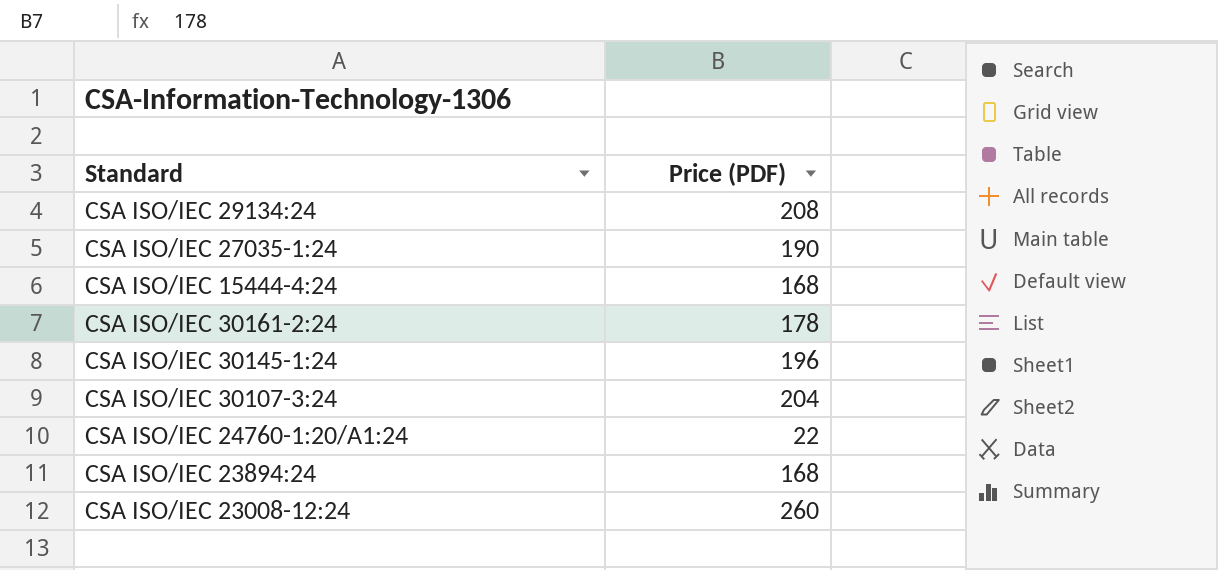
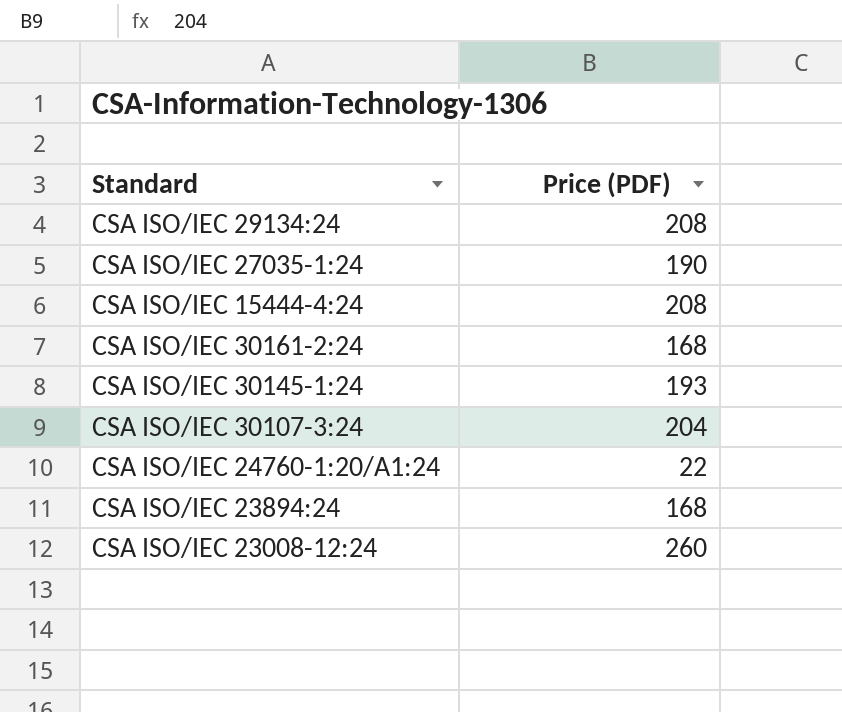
CSA ISO/IEC 15444-4:24 | Price (PDF): 168 -> 208
CSA ISO/IEC 30161-2:24 | Price (PDF): 178 -> 168
CSA ISO/IEC 30145-1:24 | Price (PDF): 196 -> 193

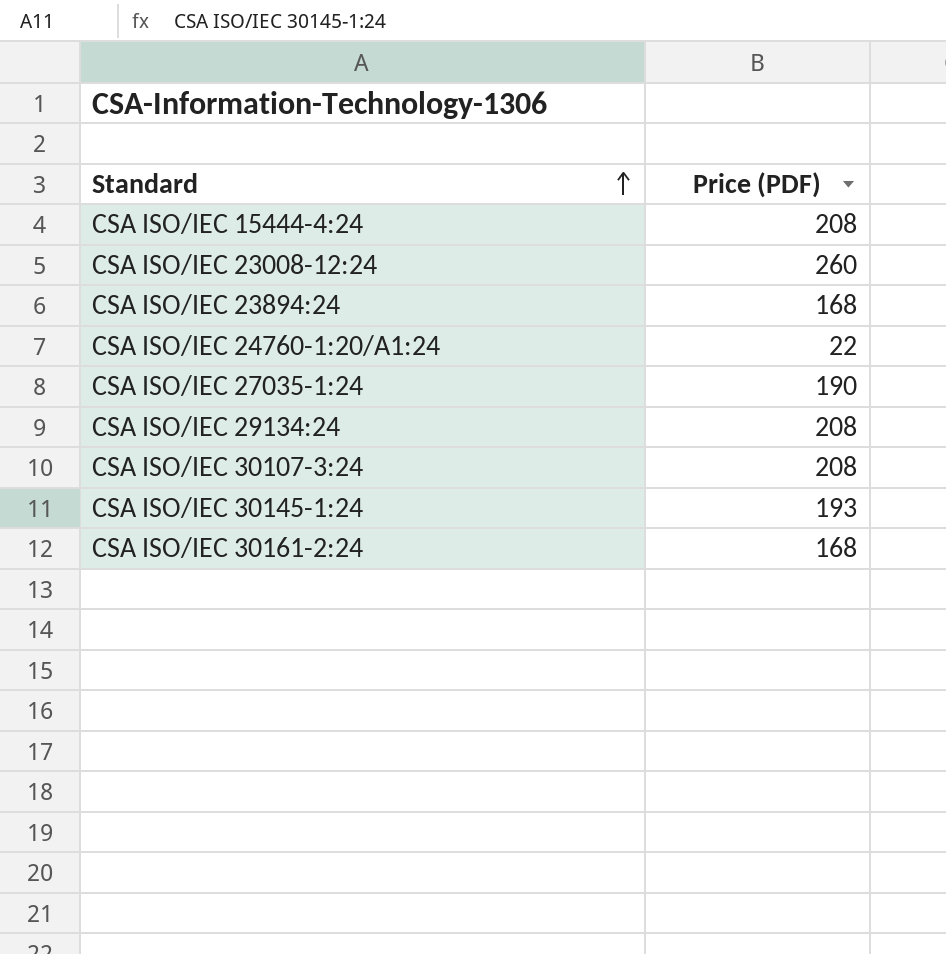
row order: none -> Standard ascending
CSA ISO/IEC 30107-3:24 | Price (PDF): 204 -> 208

